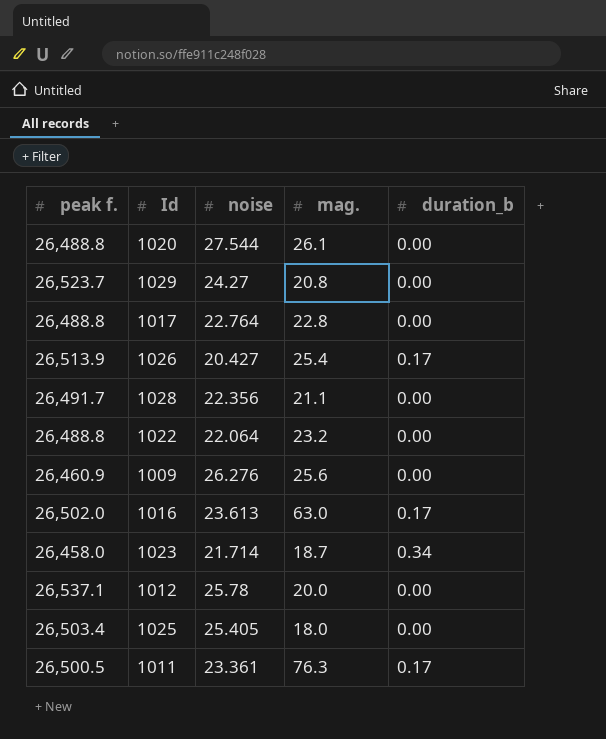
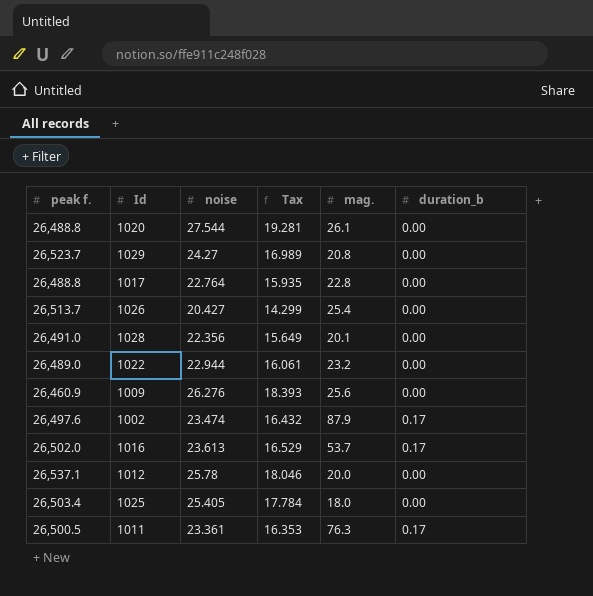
column Tax | formula: none -> [noise] * 0.7
row 1023: 26,458.0 | 21.714 | 18.7 | 0.34 -> none
1026 | peak f.: 26,513.9 -> 26,513.7
1026 | duration_b: 0.17 -> 0.00
1028 | peak f.: 26,491.7 -> 26,491.0
1028 | mag.: 21.1 -> 20.1
1022 | peak f.: 26,488.8 -> 26,489.0
1022 | noise: 22.064 -> 22.944
row 1002: none -> 26,497.6 | 23.474 | 16.432 | 87.9 | 0.17
1016 | mag.: 63.0 -> 53.7

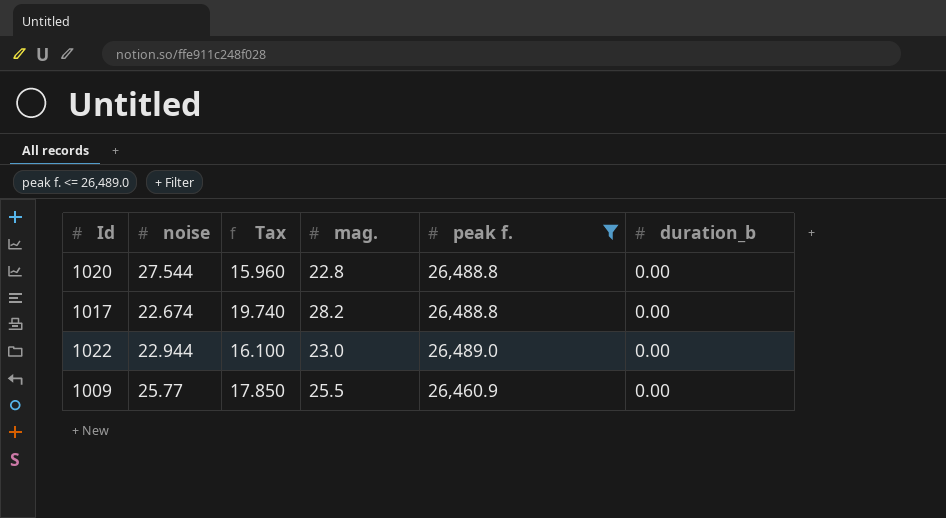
filter: none -> peak f. <= 26,489.0
column Tax | formula: [noise] * 0.7 -> [mag.] * 0.7
column peak f. | position: 1 -> 5
1020 | mag.: 26.1 -> 22.8
1017 | noise: 22.764 -> 22.674
1017 | mag.: 22.8 -> 28.2
1022 | mag.: 23.2 -> 23.0
1009 | noise: 26.276 -> 25.77
1009 | mag.: 25.6 -> 25.5

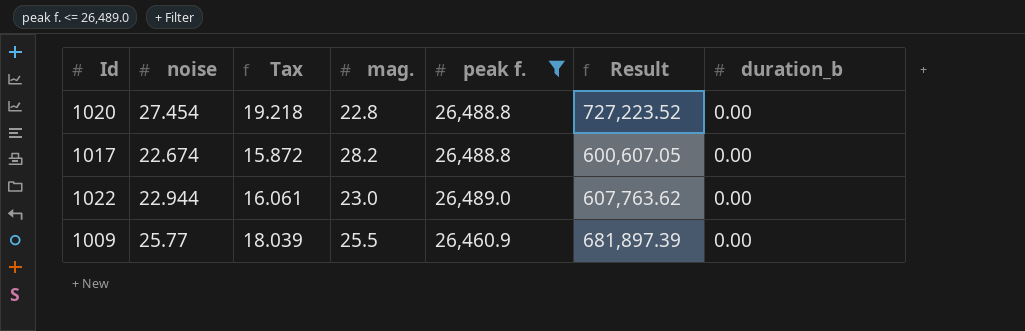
column Tax | formula: [mag.] * 0.7 -> [noise] * 0.7
column Result | formula: none -> [noise] * [peak f.]
1020 | noise: 27.544 -> 27.454

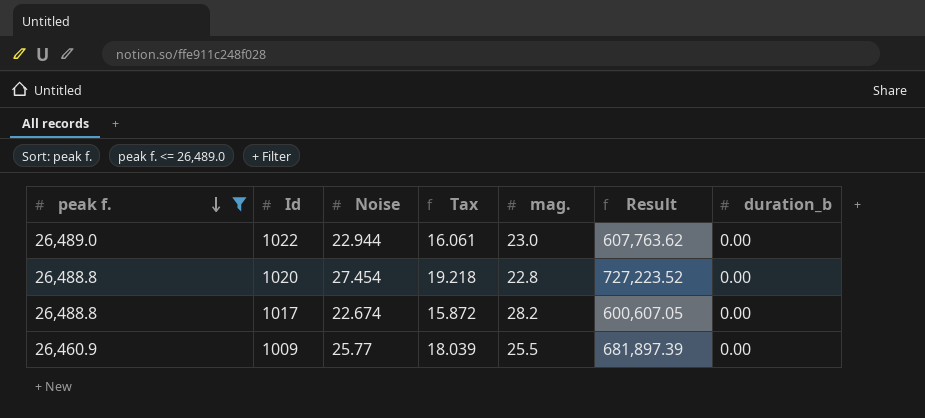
row order: none -> peak f. descending
column peak f. | position: 5 -> 1
column name: noise -> Noise

